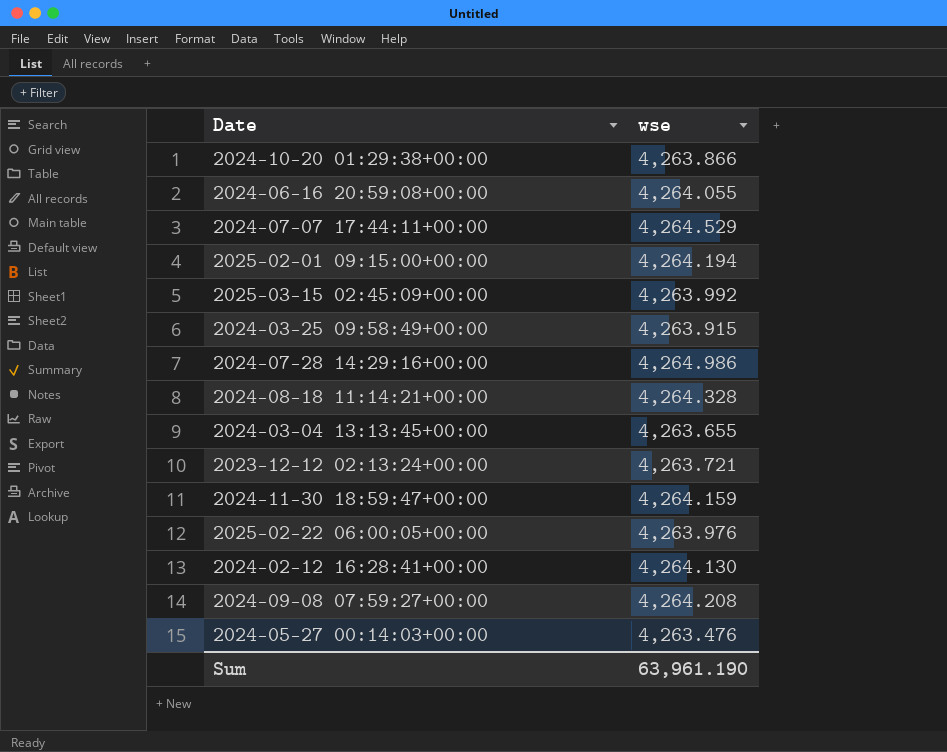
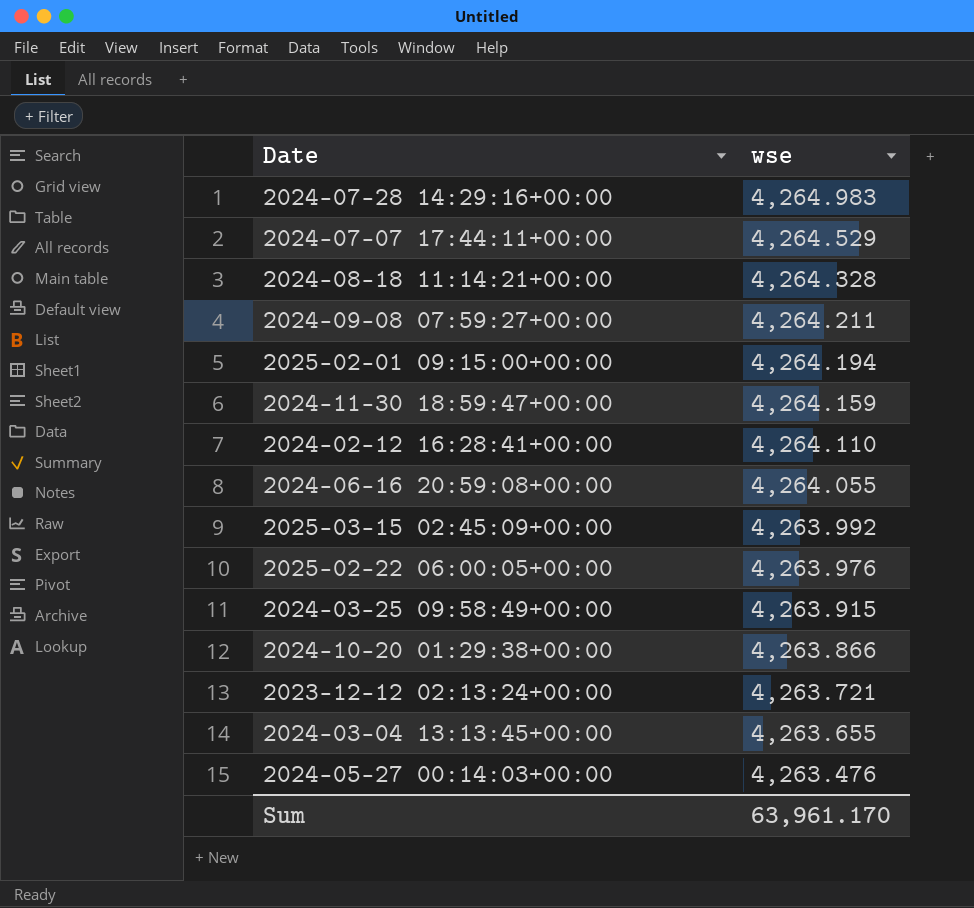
row order: none -> wse descending
2024-07-28 14:29:16+00:00 | wse: 4,264.986 -> 4,264.983
2024-09-08 07:59:27+00:00 | wse: 4,264.208 -> 4,264.211
2024-02-12 16:28:41+00:00 | wse: 4,264.130 -> 4,264.110
Sum | wse: 63,961.190 -> 63,961.170

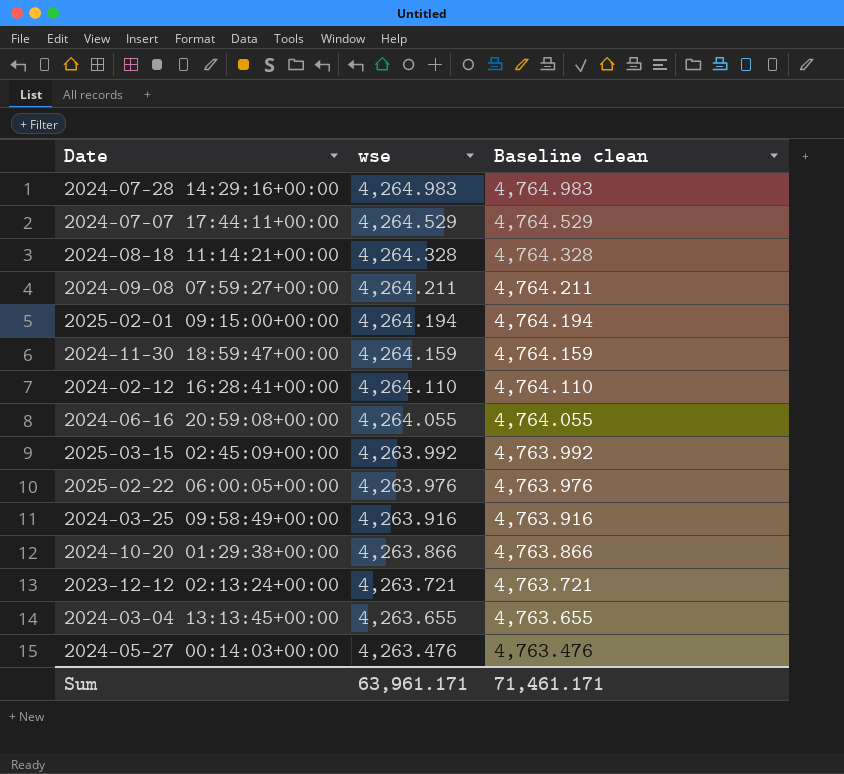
column Baseline clean | formula: none -> [wse] + 500
2024-03-25 09:58:49+00:00 | wse: 4,263.915 -> 4,263.916
Sum | wse: 63,961.170 -> 63,961.171

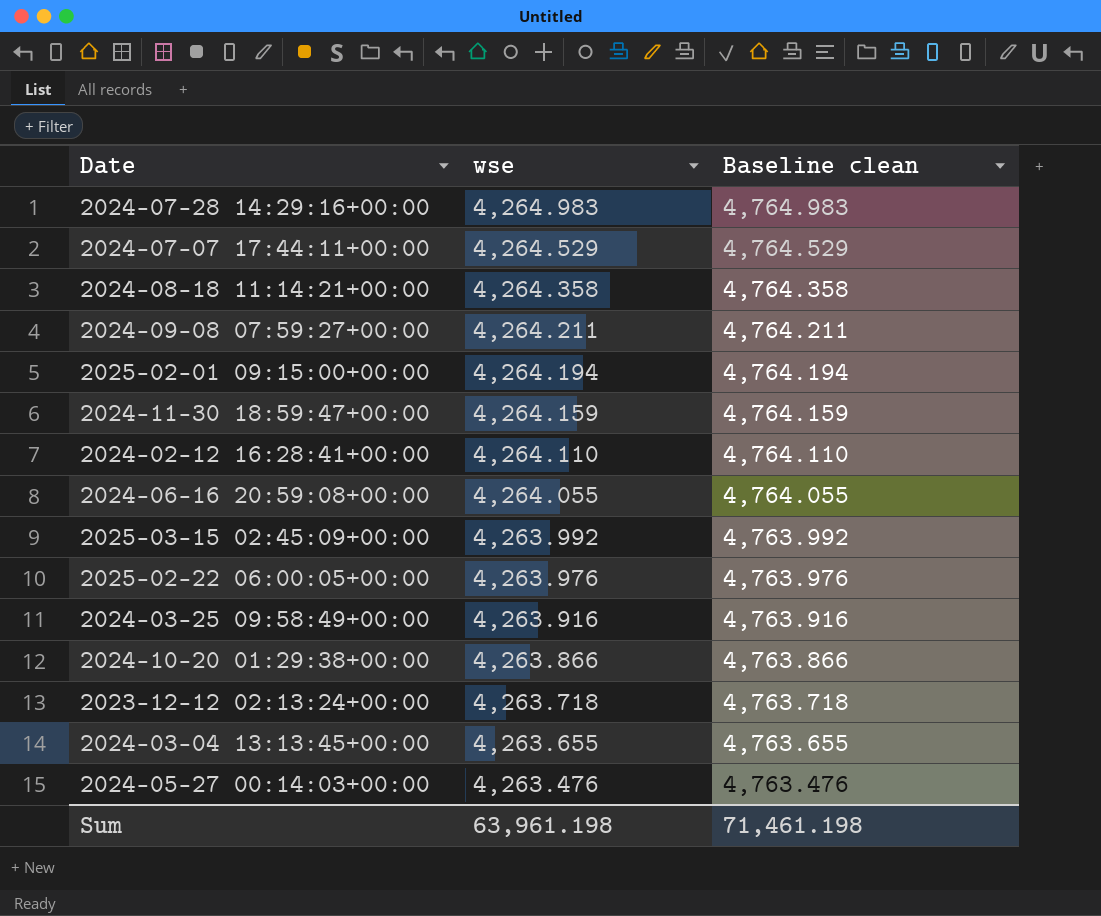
2024-08-18 11:14:21+00:00 | wse: 4,264.328 -> 4,264.358
2024-08-18 11:14:21+00:00 | Baseline clean: 4,764.328 -> 4,764.358
2023-12-12 02:13:24+00:00 | wse: 4,263.721 -> 4,263.718
2023-12-12 02:13:24+00:00 | Baseline clean: 4,763.721 -> 4,763.718
Sum | wse: 63,961.171 -> 63,961.198
Sum | Baseline clean: 71,461.171 -> 71,461.198

